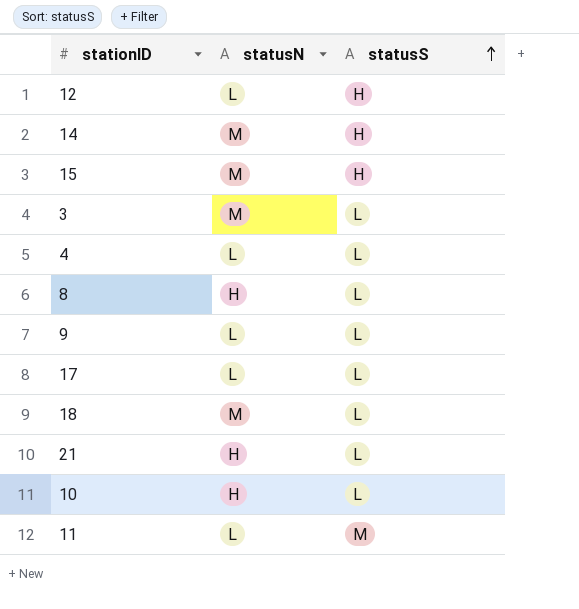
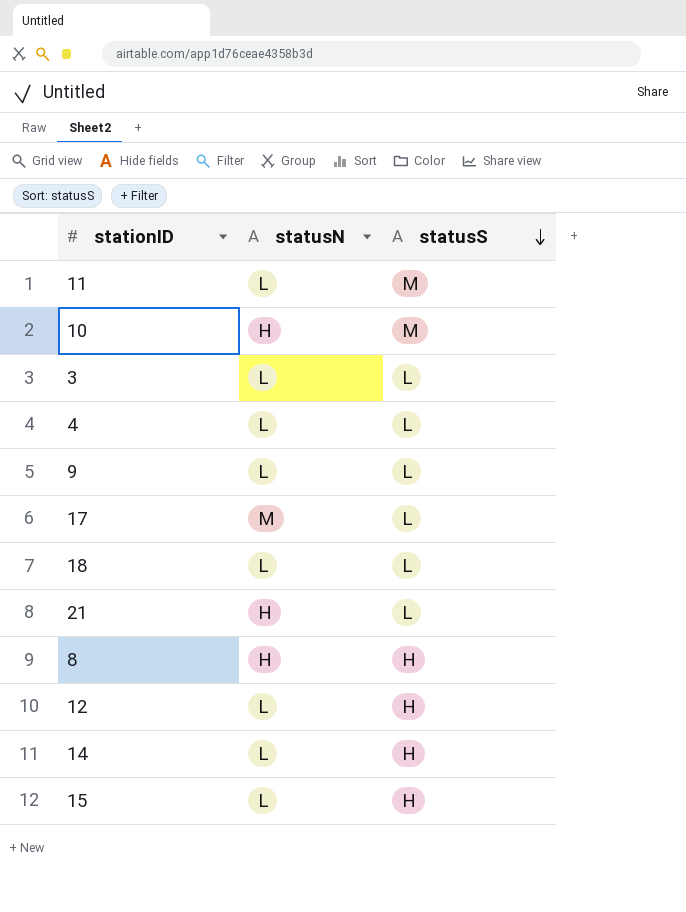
row order: statusS ascending -> statusS descending
10 | statusS: L -> M
3 | statusN: M -> L
17 | statusN: L -> M
18 | statusN: M -> L
8 | statusS: L -> H
14 | statusN: M -> L
15 | statusN: M -> L

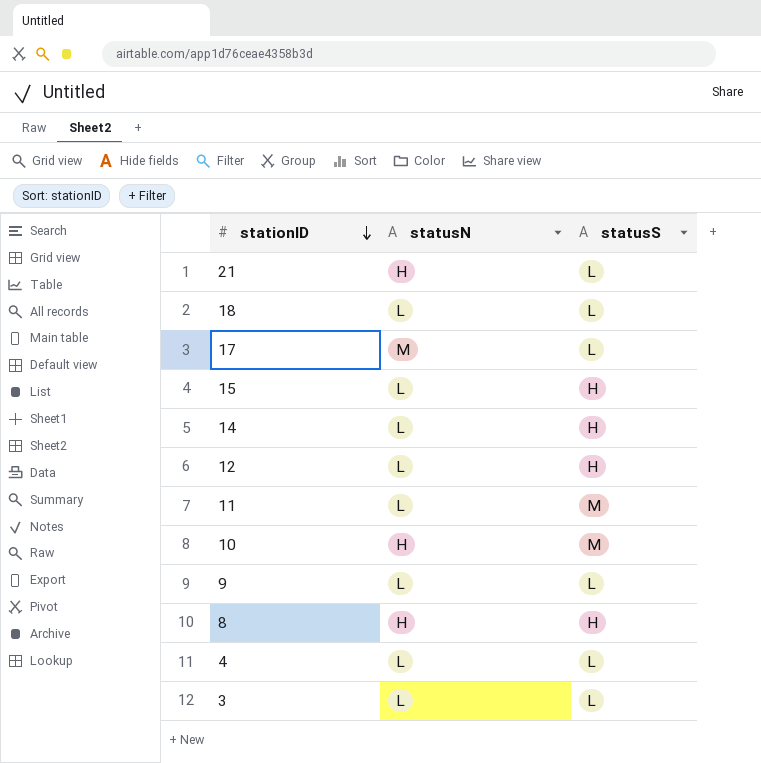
row order: statusS descending -> stationID descending

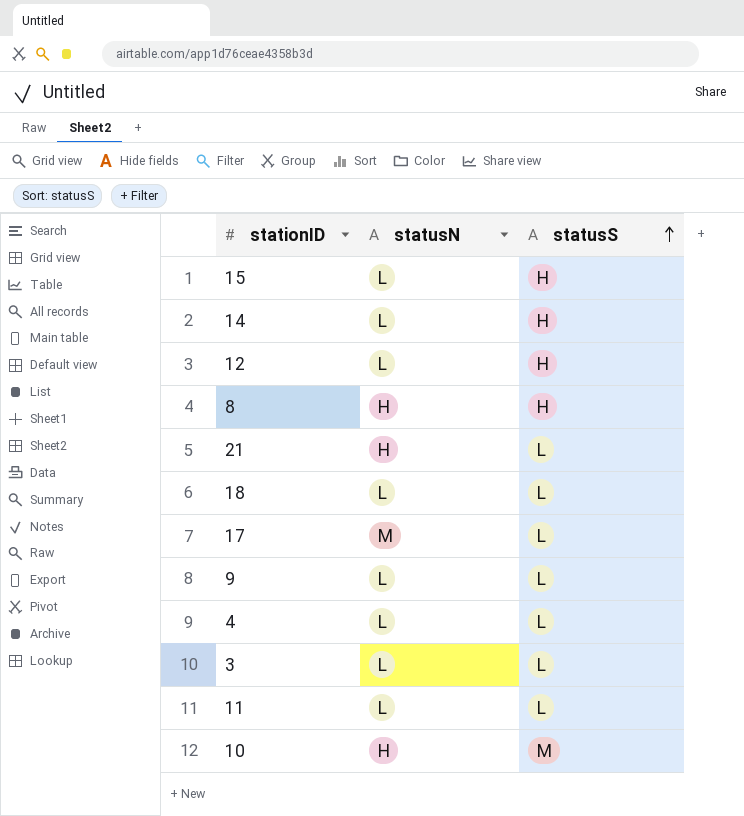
row order: stationID descending -> statusS ascending
11 | statusS: M -> L

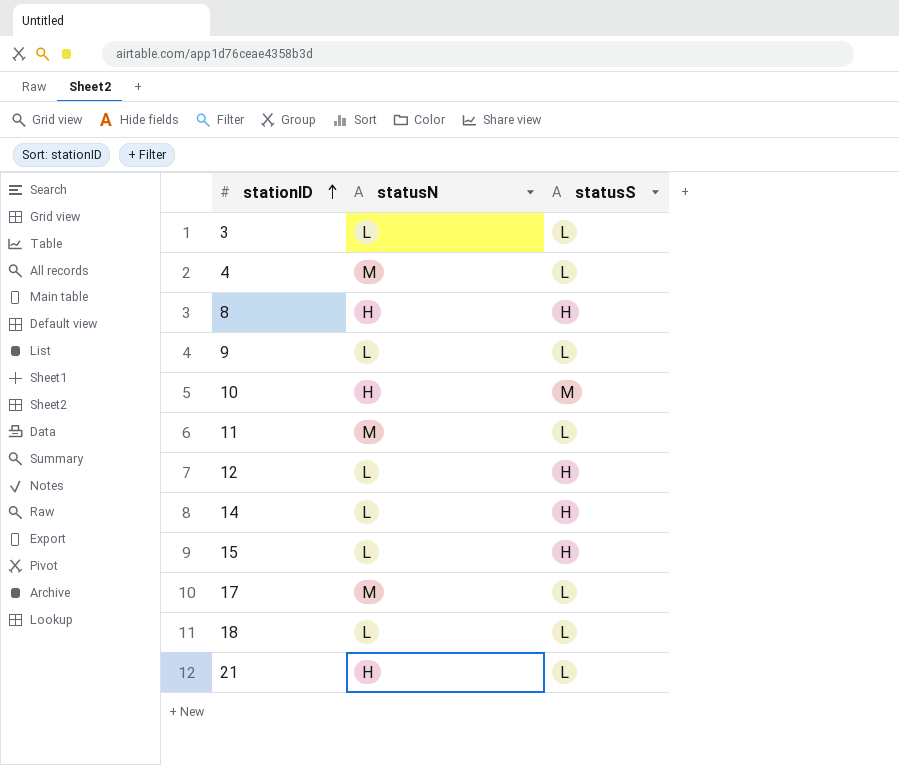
row order: statusS ascending -> stationID ascending
4 | statusN: L -> M
11 | statusN: L -> M

